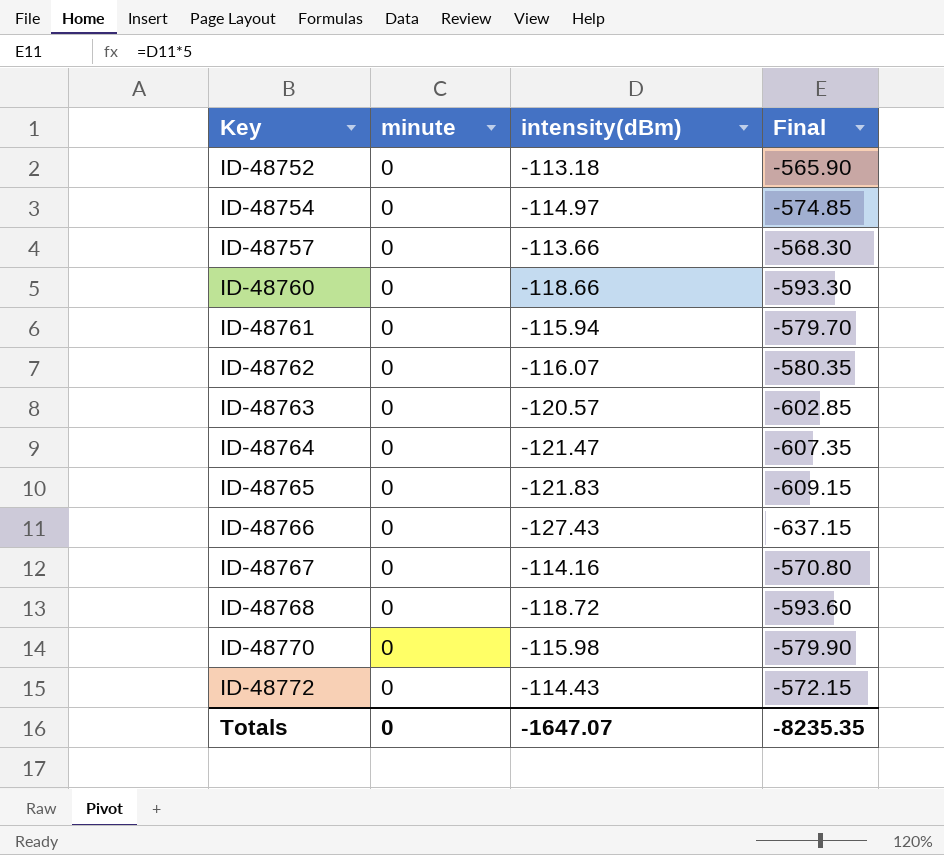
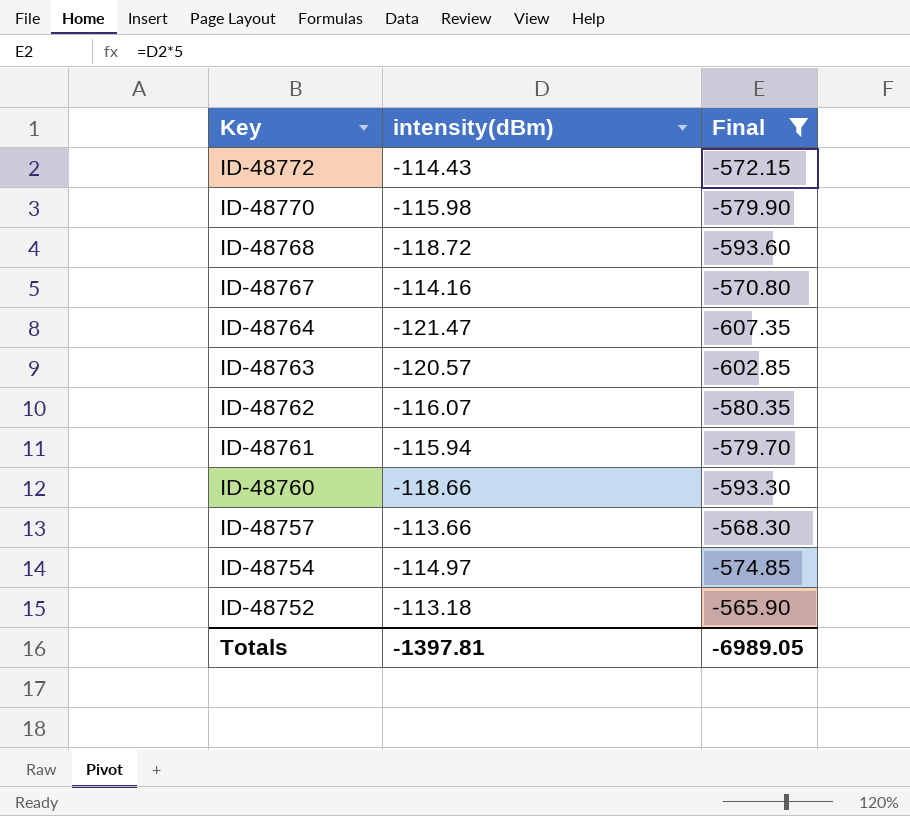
filter: none -> Final >= -607.35
row order: Key ascending -> Key descending
column minute | position: 2 -> none
Totals | intensity(dBm): -1647.07 -> -1397.81
Totals | Final: -8235.35 -> -6989.05

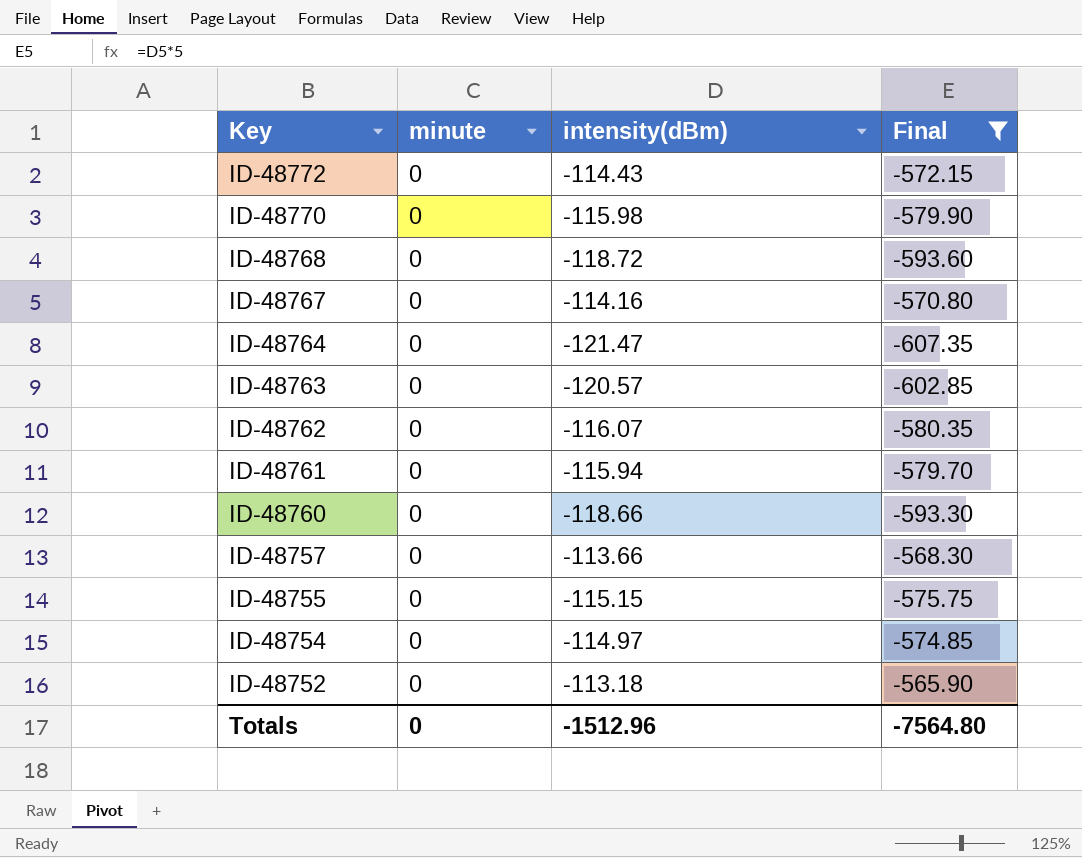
column minute | position: none -> 2
row ID-48755: none -> 0 | -115.15 | -575.75
Totals | intensity(dBm): -1397.81 -> -1512.96
Totals | Final: -6989.05 -> -7564.80

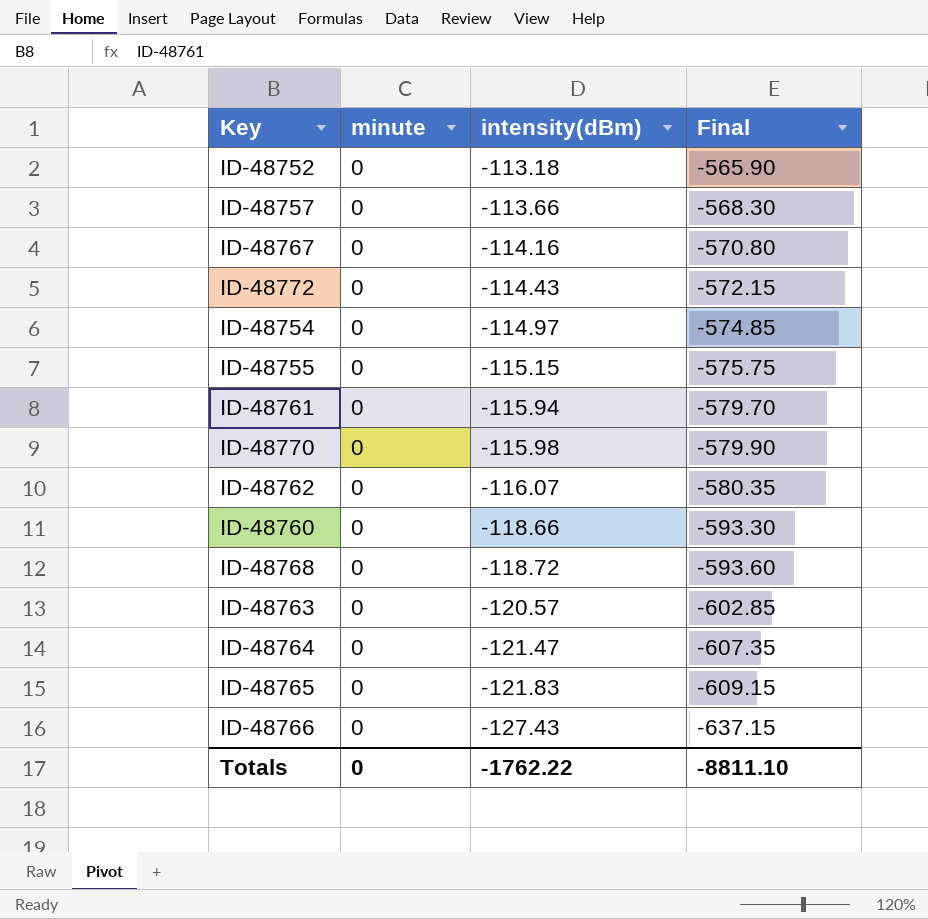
filter: Final >= -607.35 -> none
row order: Key descending -> intensity(dBm) descending
Totals | intensity(dBm): -1512.96 -> -1762.22
Totals | Final: -7564.80 -> -8811.10

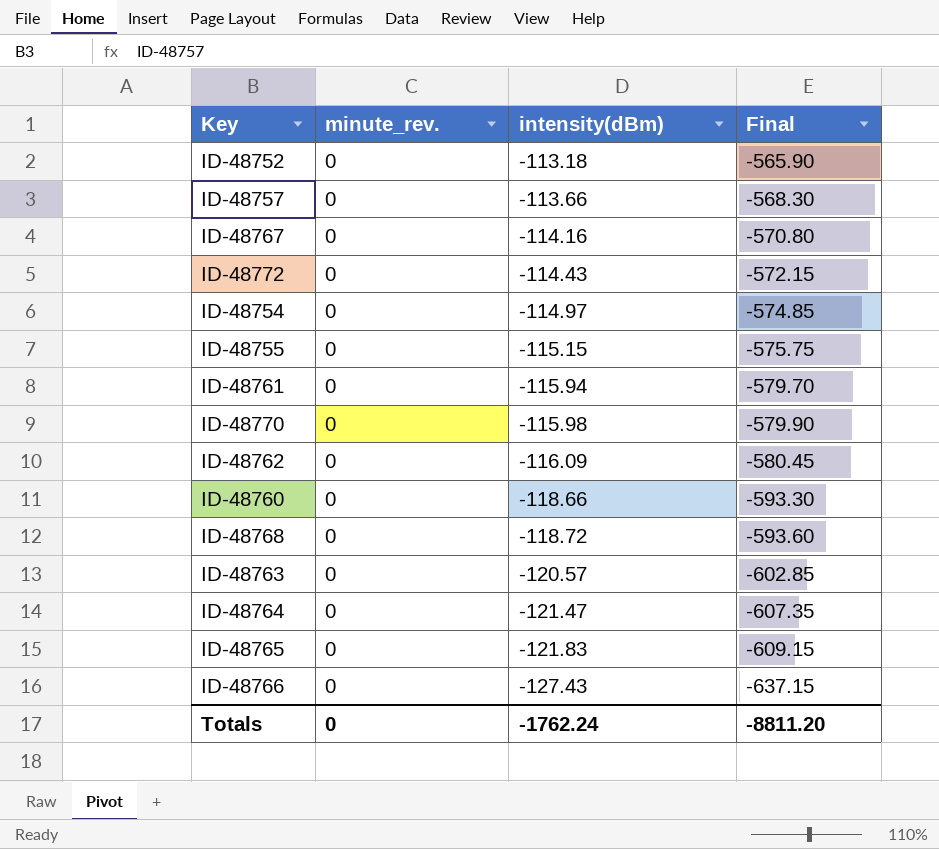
column name: minute -> minute_rev.
ID-48762 | intensity(dBm): -116.07 -> -116.09
ID-48762 | Final: -580.35 -> -580.45
Totals | intensity(dBm): -1762.22 -> -1762.24
Totals | Final: -8811.10 -> -8811.20

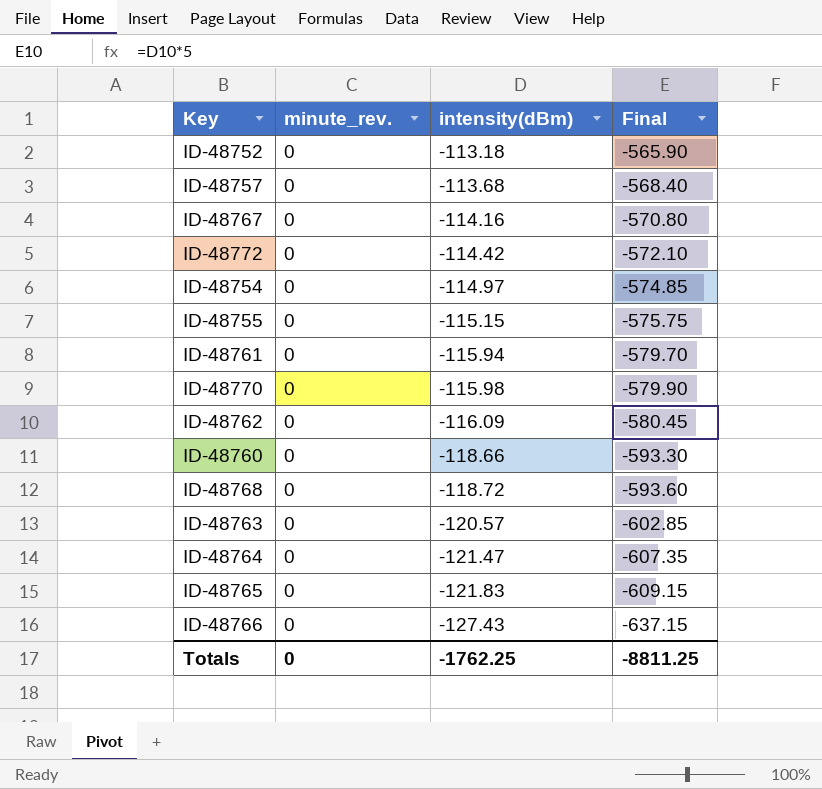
ID-48757 | intensity(dBm): -113.66 -> -113.68
ID-48757 | Final: -568.30 -> -568.40
ID-48772 | intensity(dBm): -114.43 -> -114.42
ID-48772 | Final: -572.15 -> -572.10
Totals | intensity(dBm): -1762.24 -> -1762.25
Totals | Final: -8811.20 -> -8811.25

